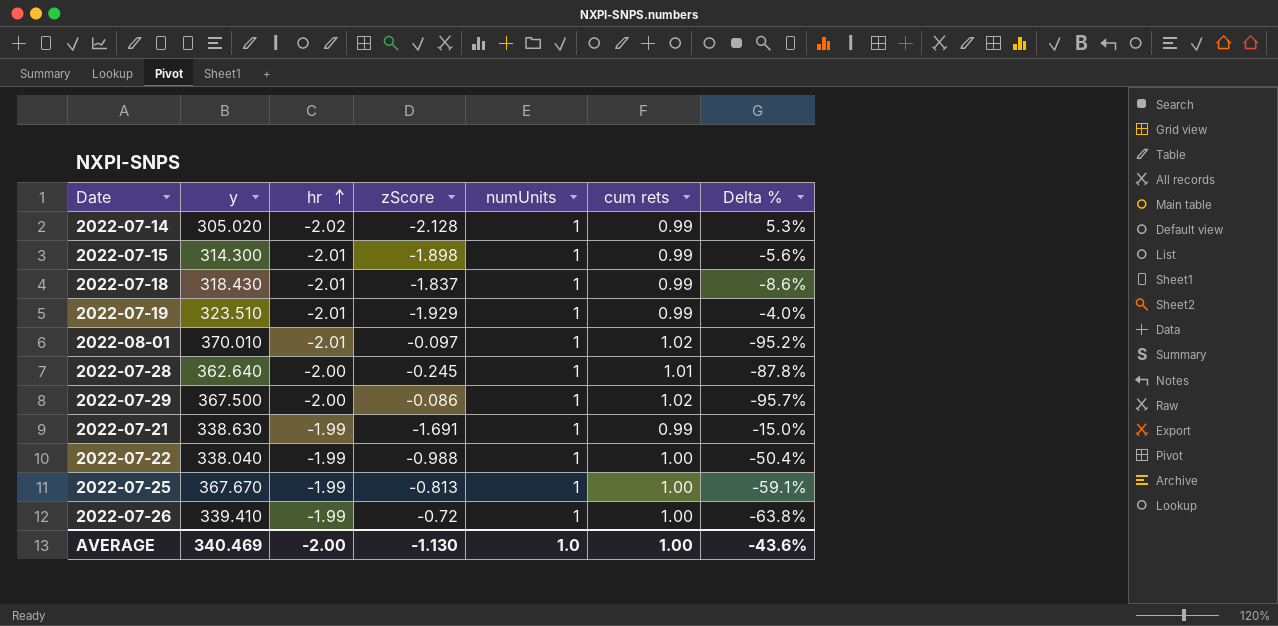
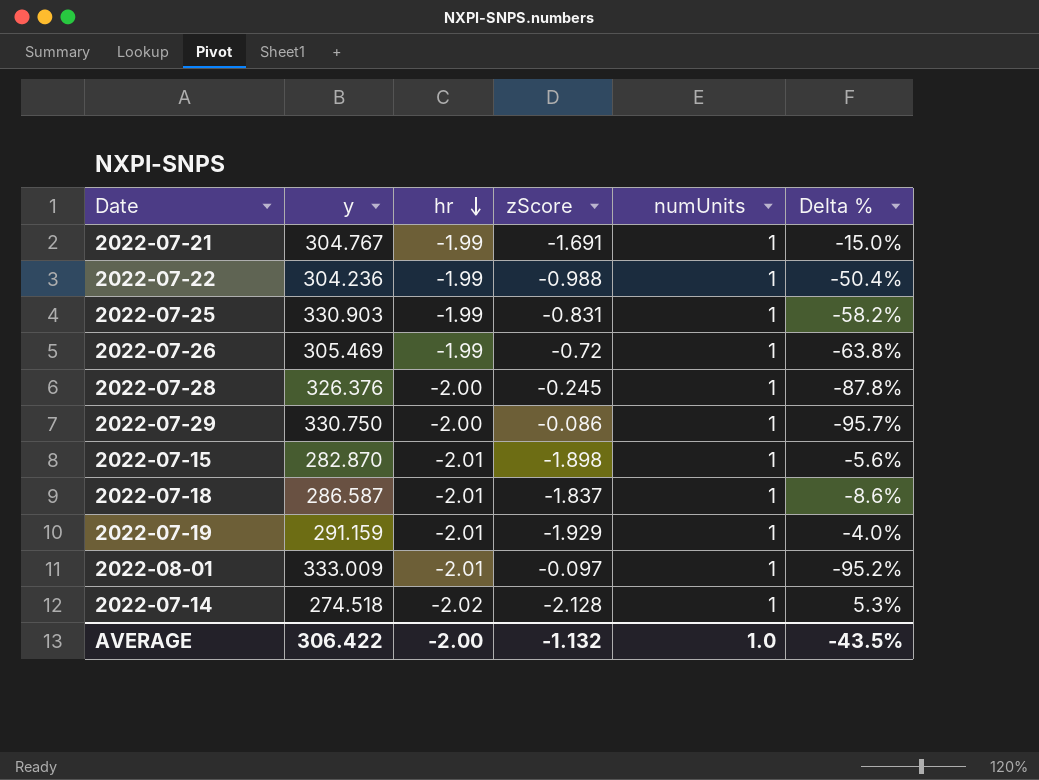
row order: hr ascending -> hr descending
column cum rets | position: 6 -> none
2022-07-21 | y: 338.630 -> 304.767
2022-07-22 | y: 338.040 -> 304.236
2022-07-25 | y: 367.670 -> 330.903
2022-07-25 | zScore: -0.813 -> -0.831
2022-07-25 | Delta %: -59.1% -> -58.2%
2022-07-26 | y: 339.410 -> 305.469
2022-07-28 | y: 362.640 -> 326.376
2022-07-29 | y: 367.500 -> 330.750
2022-07-15 | y: 314.300 -> 282.870
2022-07-18 | y: 318.430 -> 286.587
2022-07-19 | y: 323.510 -> 291.159
2022-08-01 | y: 370.010 -> 333.009
2022-07-14 | y: 305.020 -> 274.518
AVERAGE | y: 340.469 -> 306.422
AVERAGE | zScore: -1.130 -> -1.132
AVERAGE | Delta %: -43.6% -> -43.5%

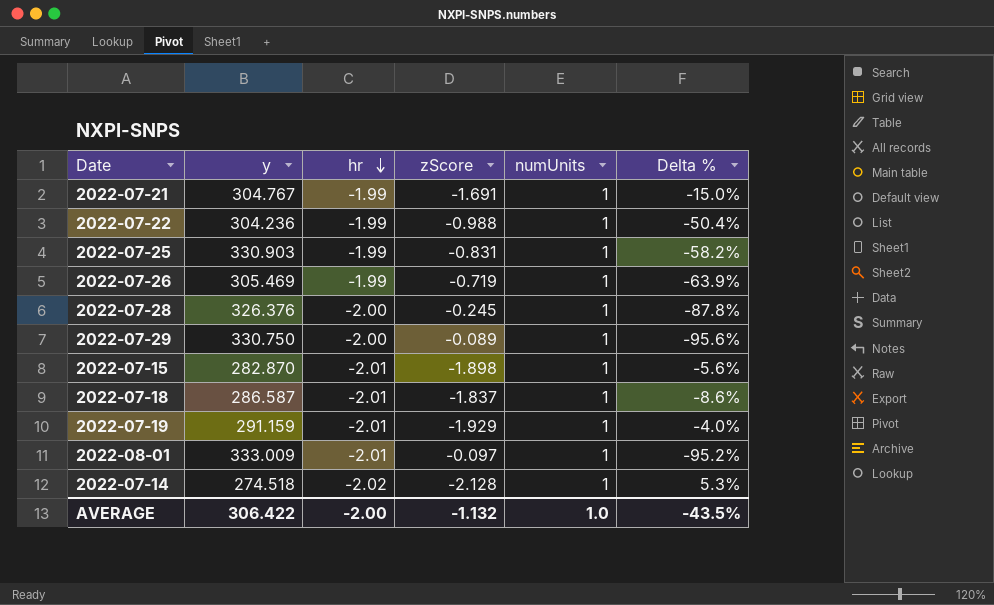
2022-07-26 | zScore: -0.72 -> -0.719
2022-07-26 | Delta %: -63.8% -> -63.9%
2022-07-29 | zScore: -0.086 -> -0.089
2022-07-29 | Delta %: -95.7% -> -95.6%

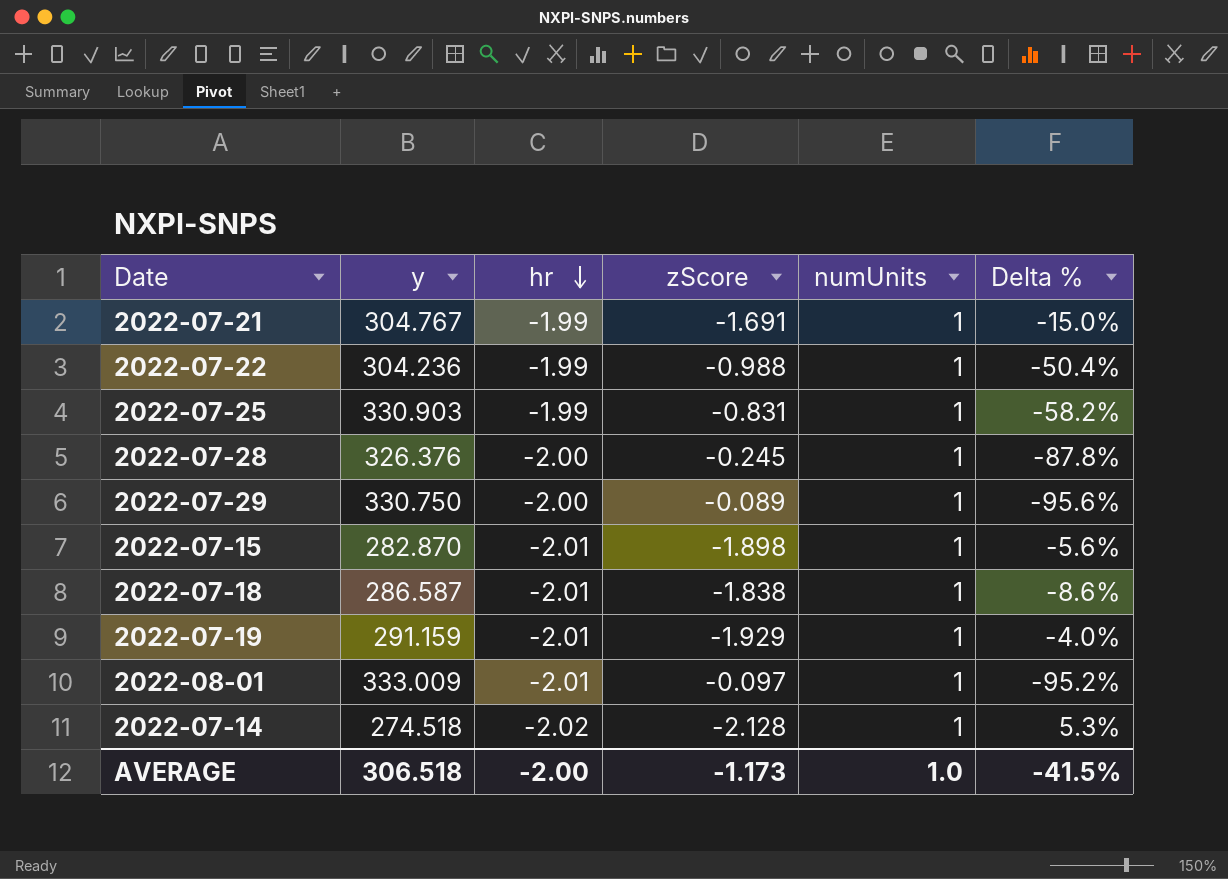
row 2022-07-26: 305.469 | -1.99 | -0.719 | 1 | -63.9% -> none
2022-07-18 | zScore: -1.837 -> -1.838
AVERAGE | y: 306.422 -> 306.518
AVERAGE | zScore: -1.132 -> -1.173
AVERAGE | Delta %: -43.5% -> -41.5%

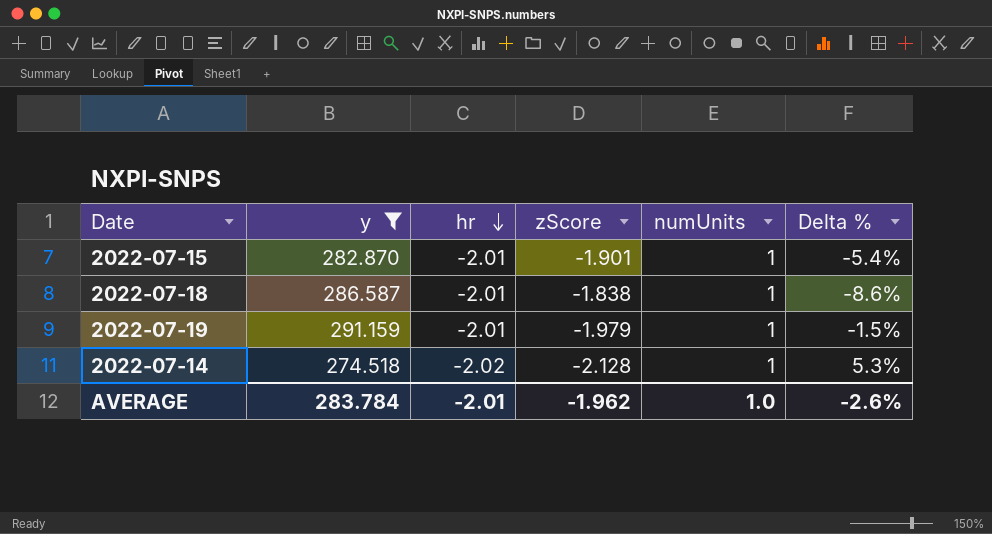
filter: none -> y <= 291.159
2022-07-15 | zScore: -1.898 -> -1.901
2022-07-15 | Delta %: -5.6% -> -5.4%
2022-07-19 | zScore: -1.929 -> -1.979
2022-07-19 | Delta %: -4.0% -> -1.5%
AVERAGE | y: 306.518 -> 283.784
AVERAGE | hr: -2.00 -> -2.01
AVERAGE | zScore: -1.173 -> -1.962
AVERAGE | Delta %: -41.5% -> -2.6%

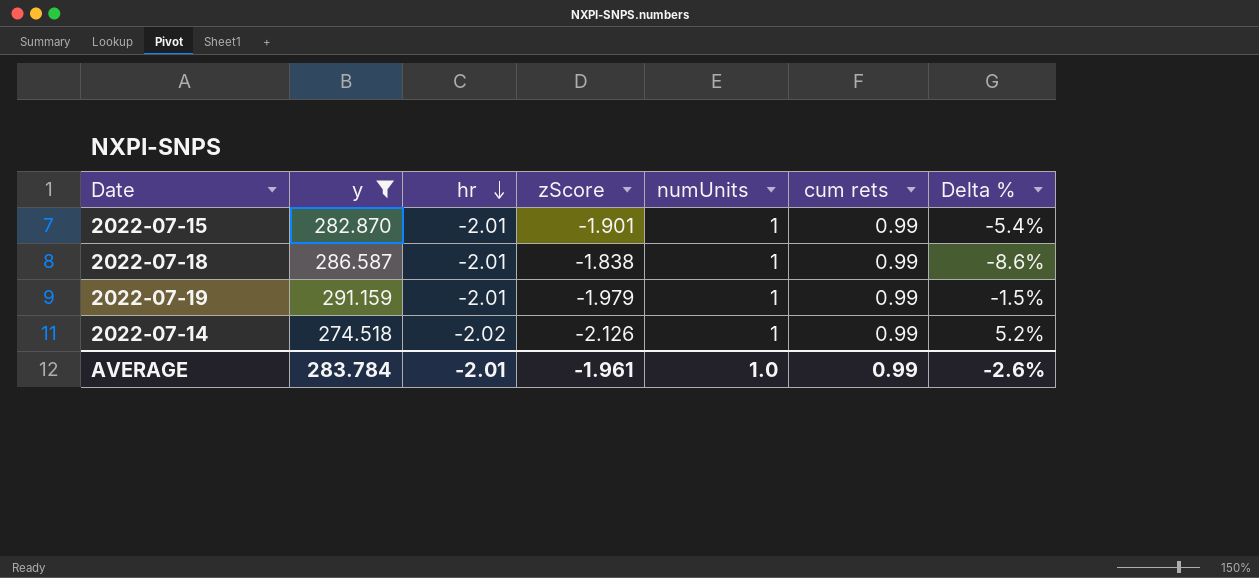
column cum rets | position: none -> 6
2022-07-14 | zScore: -2.128 -> -2.126
2022-07-14 | Delta %: 5.3% -> 5.2%
AVERAGE | zScore: -1.962 -> -1.961

